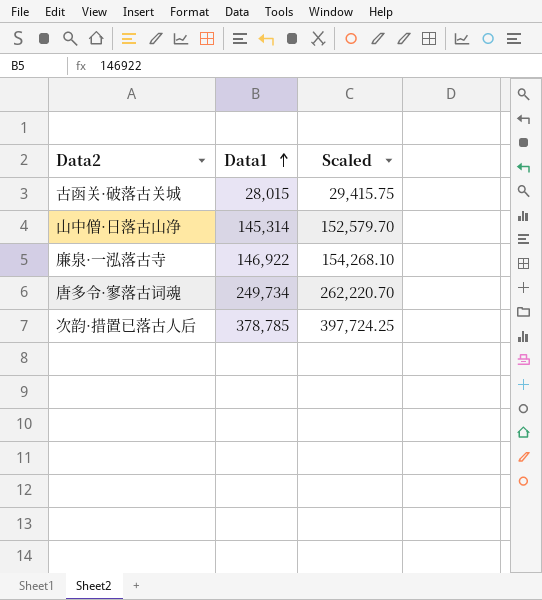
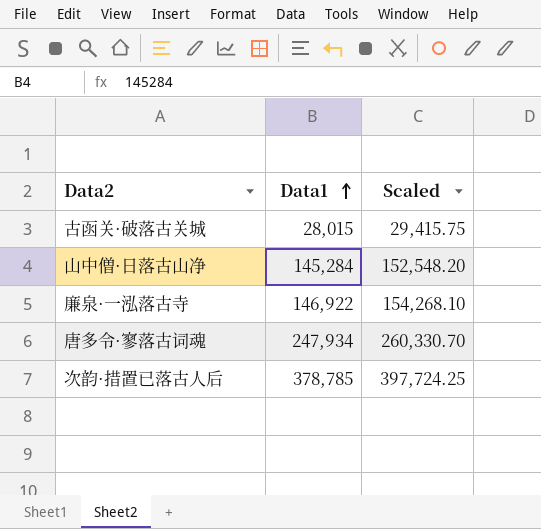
山中僧·日落古山净 | Data1: 145,314 -> 145,284
山中僧·日落古山净 | Scaled: 152,579.70 -> 152,548.20
唐多令·寥落古词魂 | Data1: 249,734 -> 247,934
唐多令·寥落古词魂 | Scaled: 262,220.70 -> 260,330.70

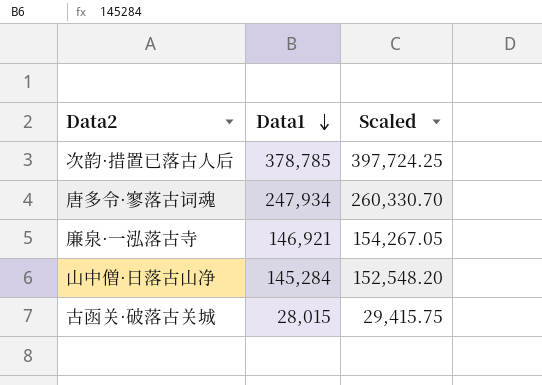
row order: Data1 ascending -> Data1 descending
廉泉·一泓落古寺 | Data1: 146,922 -> 146,921
廉泉·一泓落古寺 | Scaled: 154,268.10 -> 154,267.05

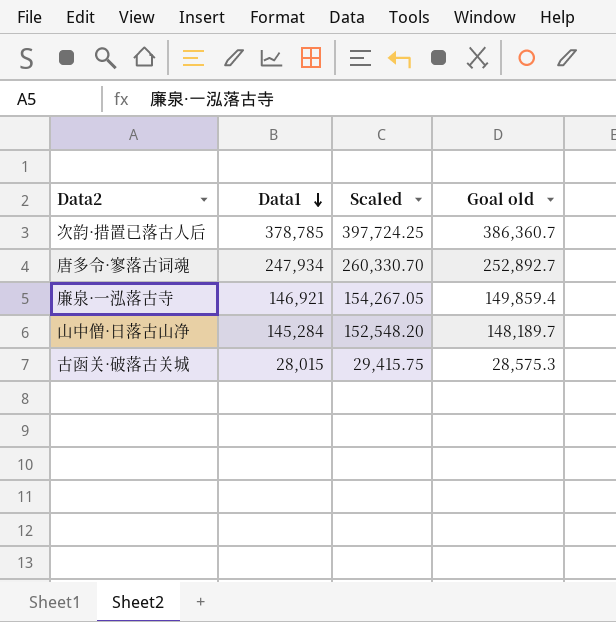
column Goal old | formula: none -> [Data1] * 1.02

